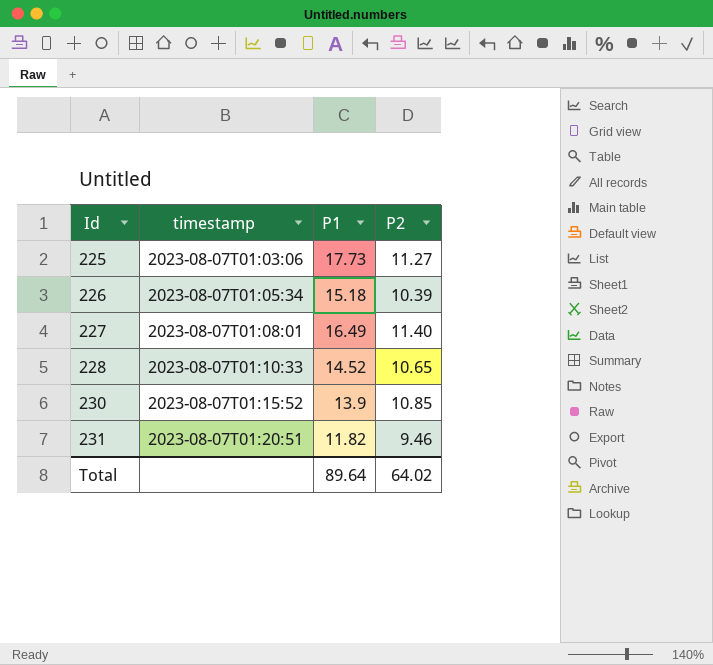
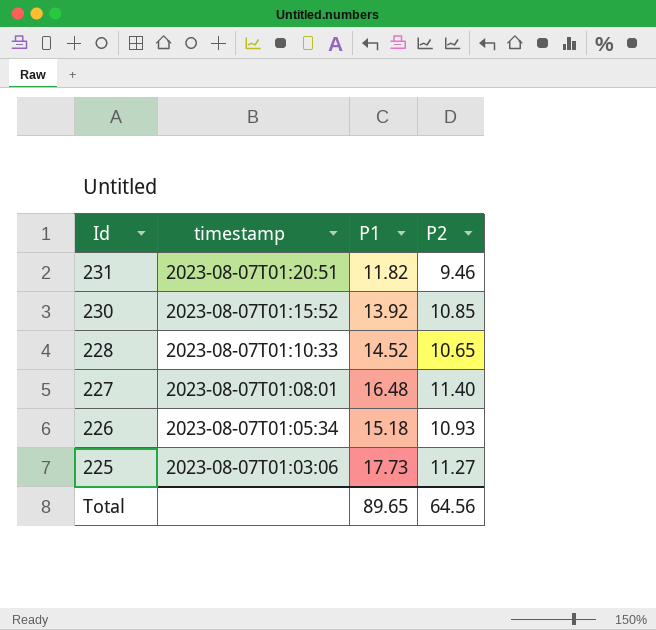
row order: Id ascending -> Id descending
230 | P1: 13.9 -> 13.92
227 | P1: 16.49 -> 16.48
226 | P2: 10.39 -> 10.93
Total | P1: 89.64 -> 89.65
Total | P2: 64.02 -> 64.56

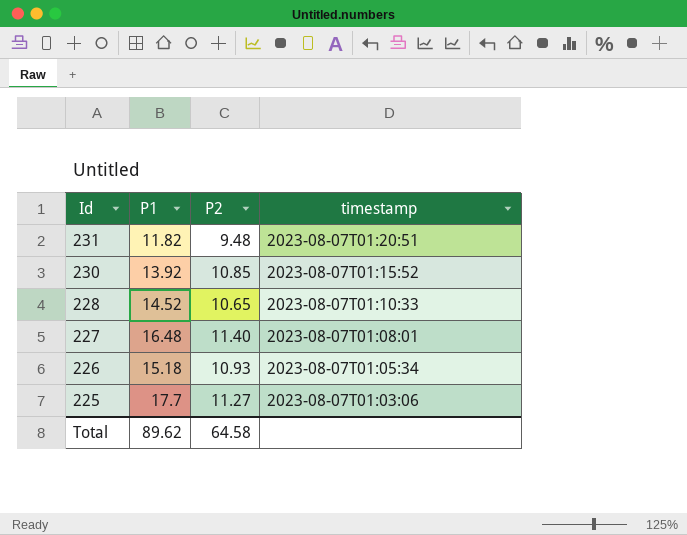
column timestamp | position: 2 -> 4
231 | P2: 9.46 -> 9.48
225 | P1: 17.73 -> 17.7
Total | P1: 89.65 -> 89.62
Total | P2: 64.56 -> 64.58

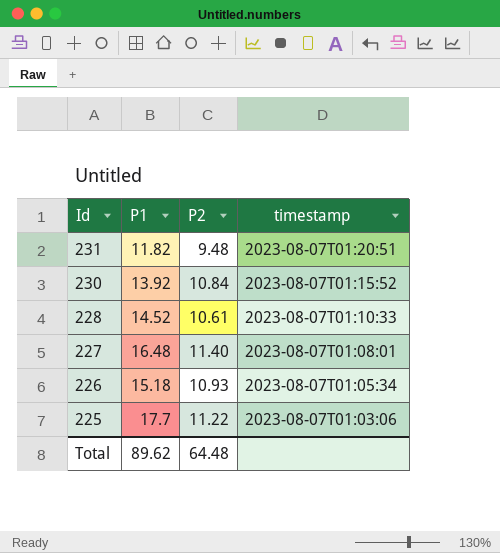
230 | P2: 10.85 -> 10.84
228 | P2: 10.65 -> 10.61
225 | P2: 11.27 -> 11.22
Total | P2: 64.58 -> 64.48

